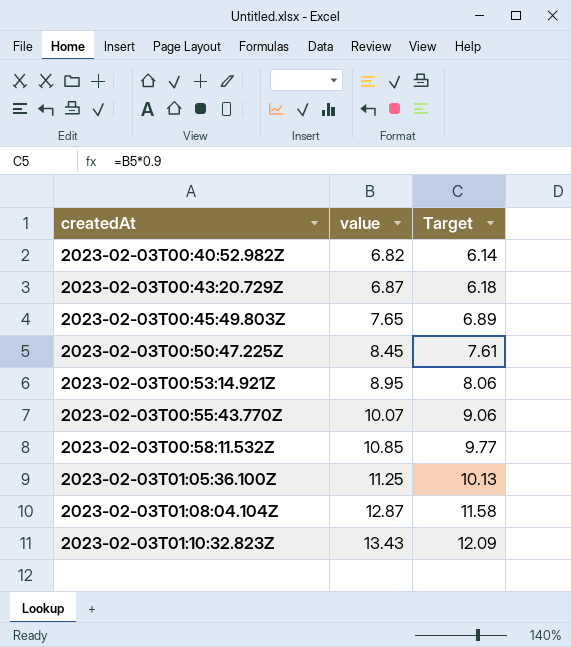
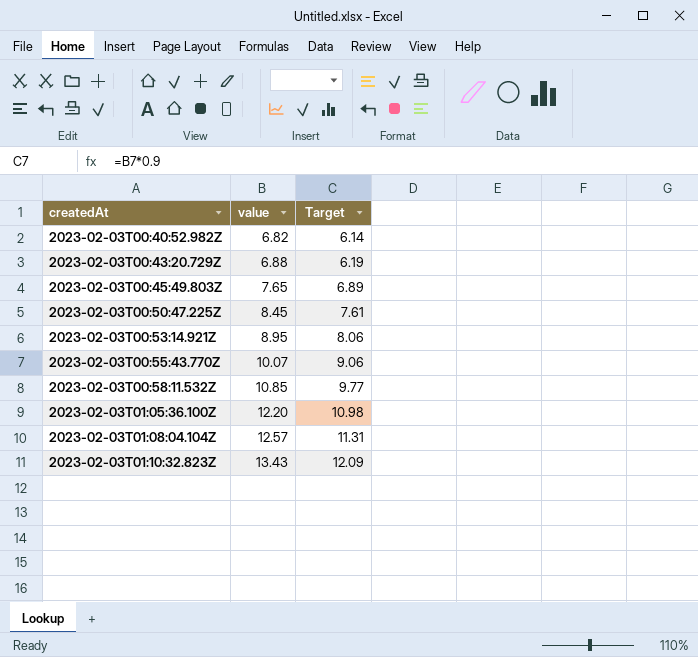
2023-02-03T00:43:20.729Z | value: 6.87 -> 6.88
2023-02-03T00:43:20.729Z | Target: 6.18 -> 6.19
2023-02-03T01:05:36.100Z | value: 11.25 -> 12.20
2023-02-03T01:05:36.100Z | Target: 10.13 -> 10.98
2023-02-03T01:08:04.104Z | value: 12.87 -> 12.57
2023-02-03T01:08:04.104Z | Target: 11.58 -> 11.31

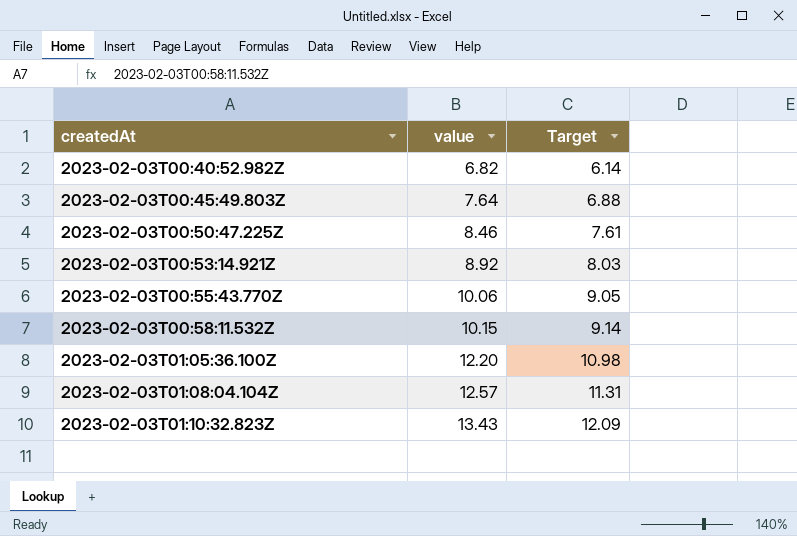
row 2023-02-03T00:43:20.729Z: 6.88 | 6.19 -> none
2023-02-03T00:45:49.803Z | value: 7.65 -> 7.64
2023-02-03T00:45:49.803Z | Target: 6.89 -> 6.88
2023-02-03T00:50:47.225Z | value: 8.45 -> 8.46
2023-02-03T00:53:14.921Z | value: 8.95 -> 8.92
2023-02-03T00:53:14.921Z | Target: 8.06 -> 8.03
2023-02-03T00:55:43.770Z | value: 10.07 -> 10.06
2023-02-03T00:55:43.770Z | Target: 9.06 -> 9.05
2023-02-03T00:58:11.532Z | value: 10.85 -> 10.15
2023-02-03T00:58:11.532Z | Target: 9.77 -> 9.14

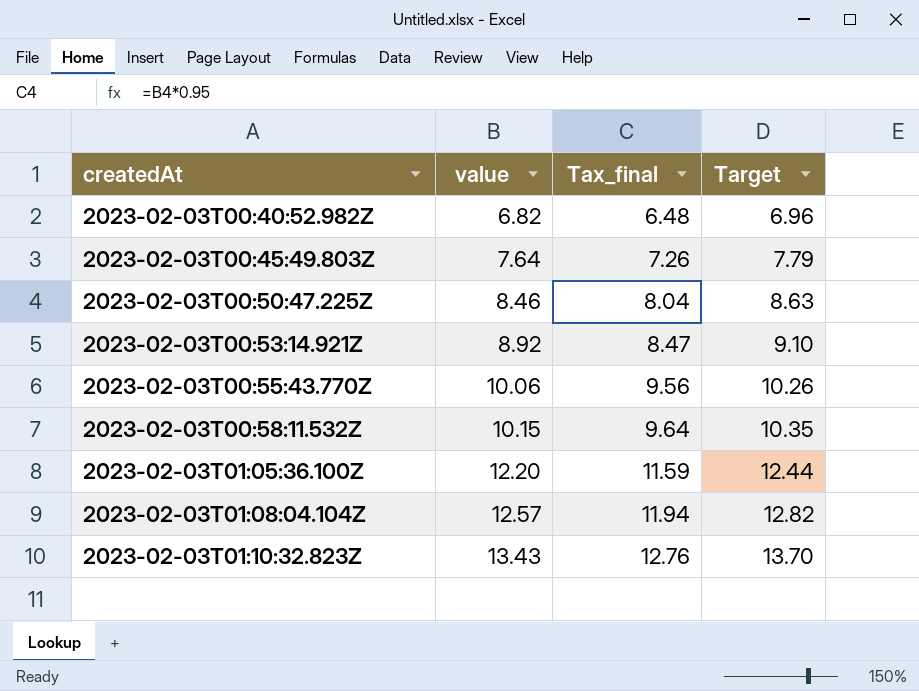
column Tax_final | formula: none -> [value] * 0.95
column Target | formula: [value] * 0.9 -> [value] * 1.02

